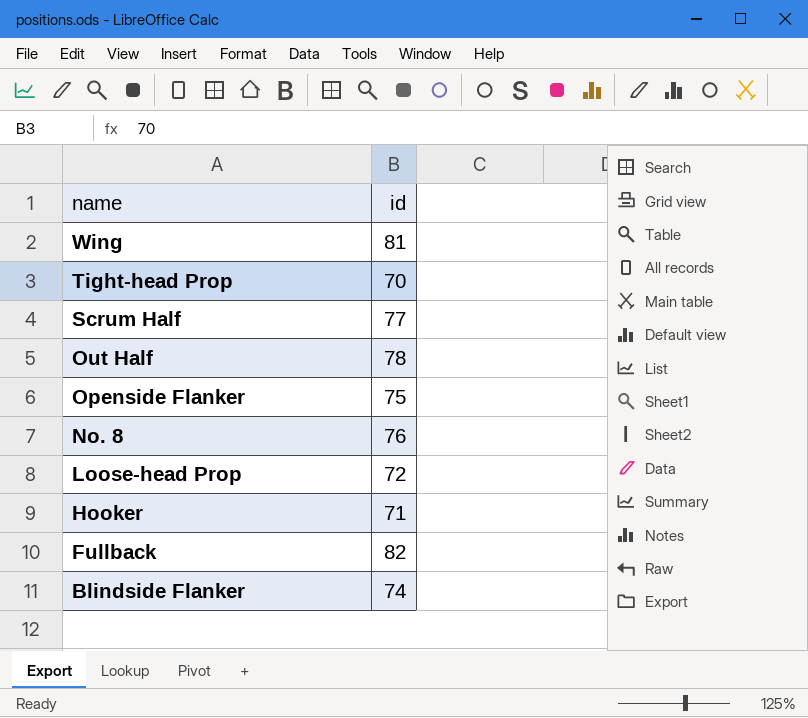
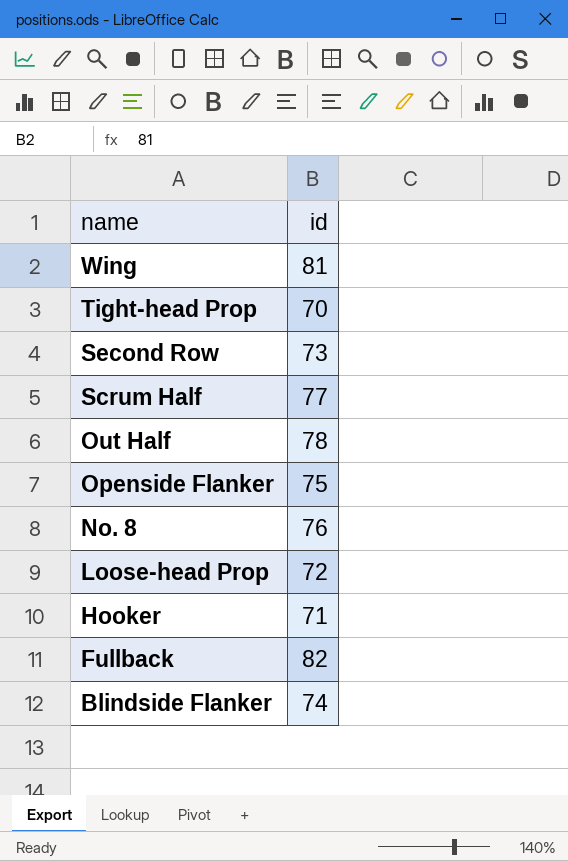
row Second Row: none -> 73

